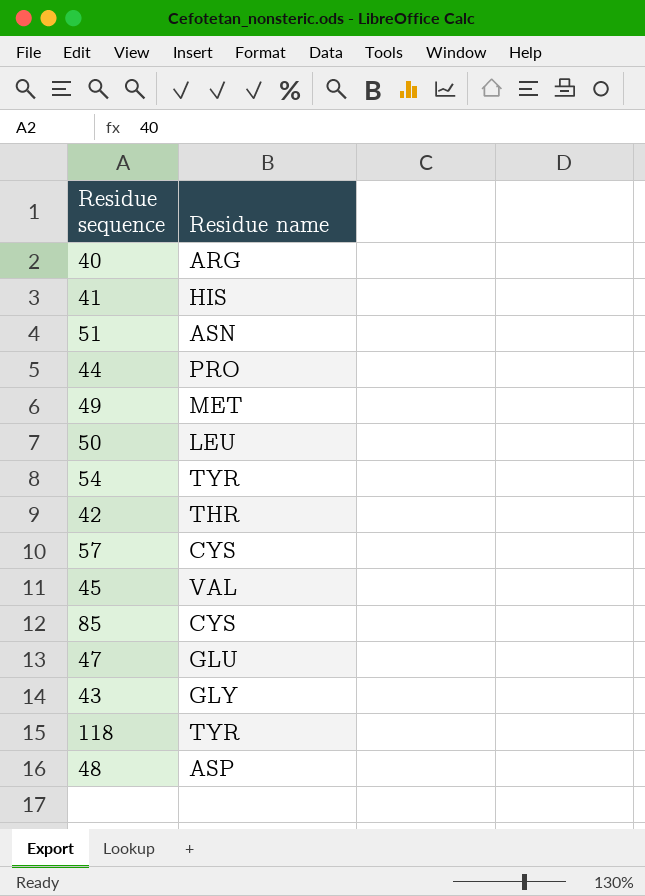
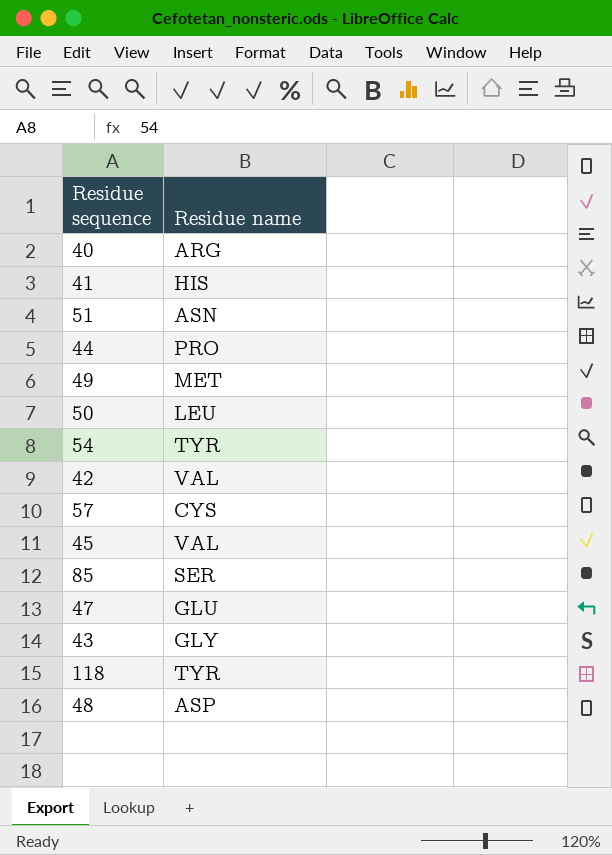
42 | Residue name: THR -> VAL
85 | Residue name: CYS -> SER

